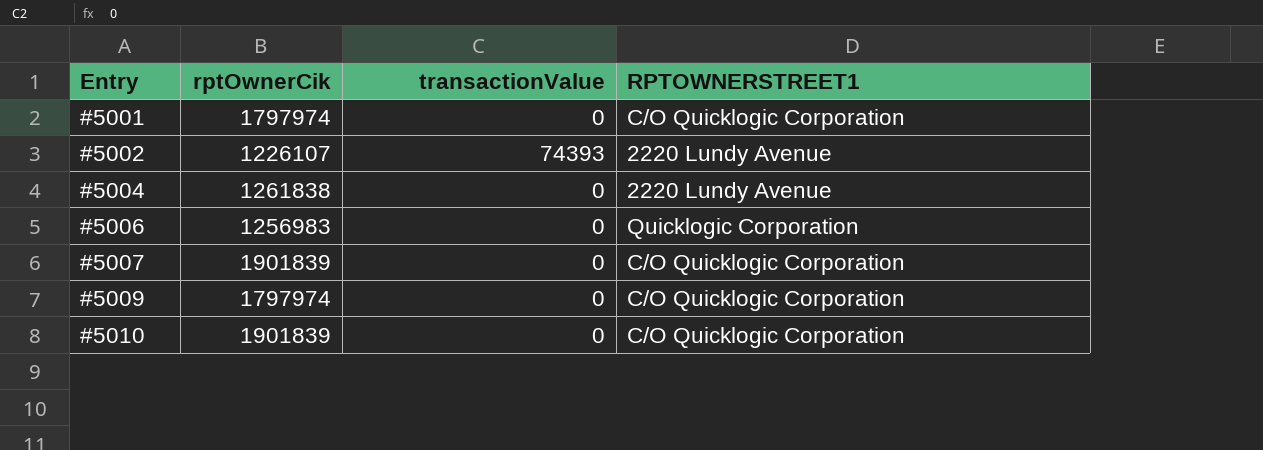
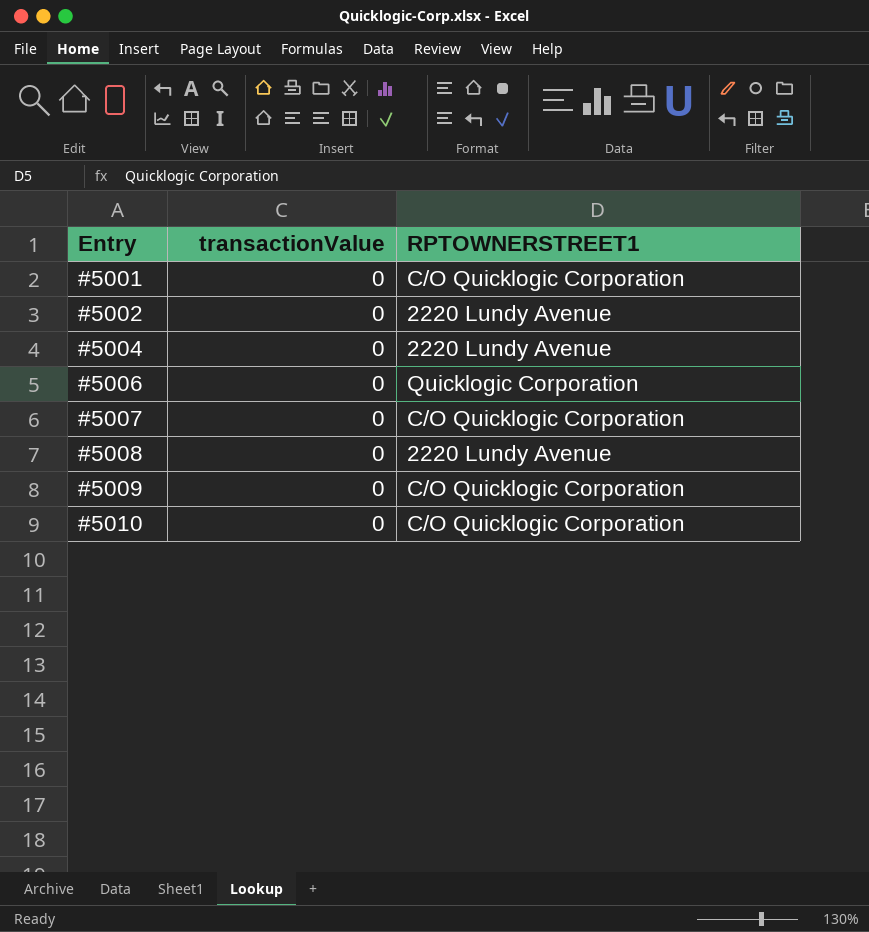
column rptOwnerCik | position: 2 -> none
#5002 | transactionValue: 74393 -> 0
row #5008: none -> 0 | 2220 Lundy Avenue

